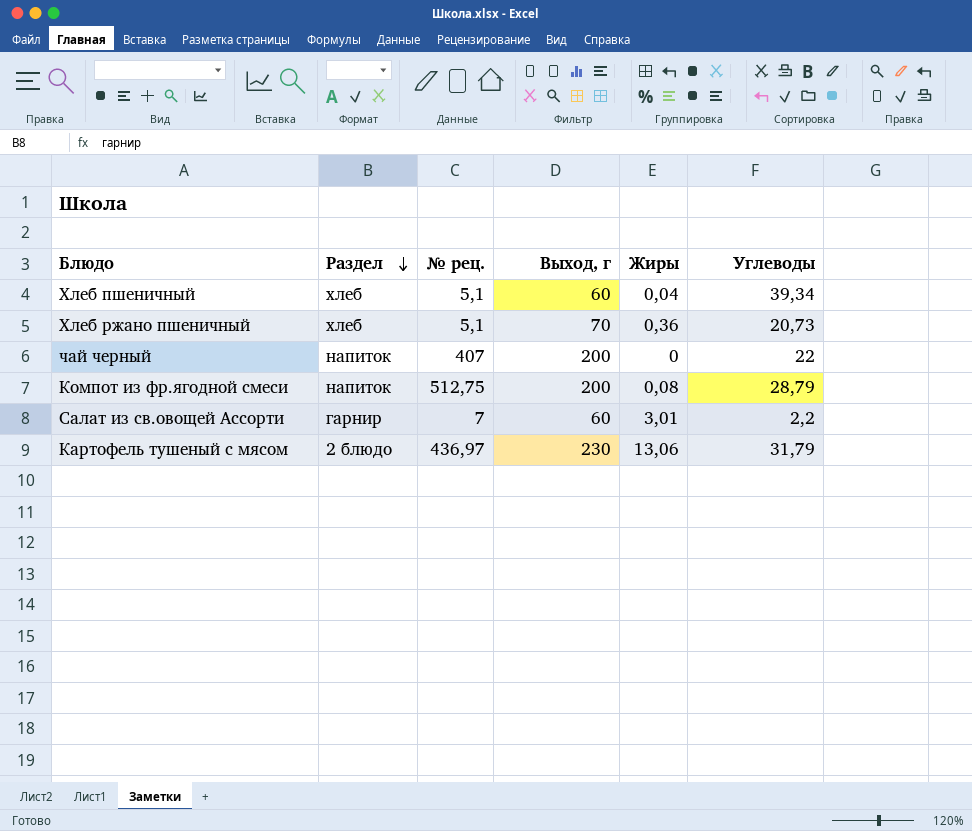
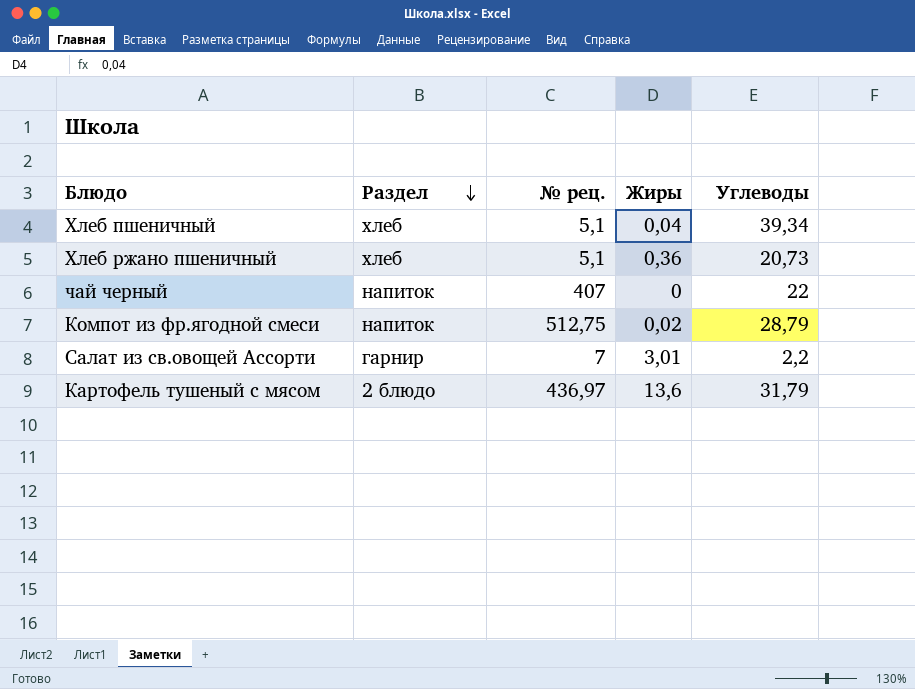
column Выход, г | position: 4 -> none
Компот из фр.ягодной смеси | Жиры: 0,08 -> 0,02
Картофель тушеный с мясом | Жиры: 13,06 -> 13,6

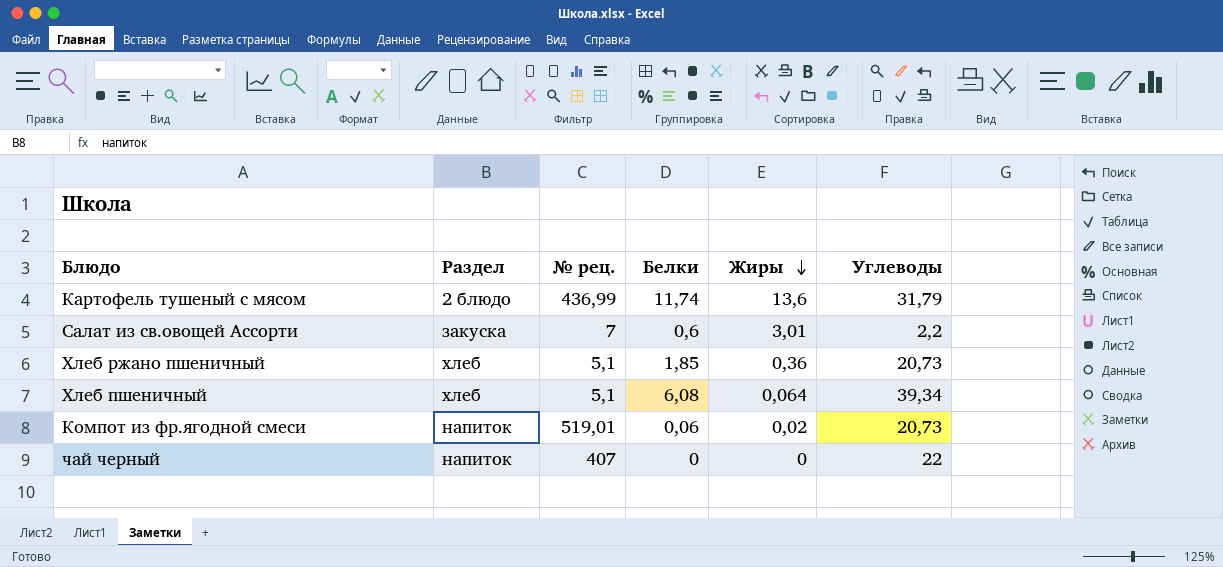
row order: Раздел descending -> Жиры descending
column Белки | position: none -> 4
Картофель тушеный с мясом | № рец.: 436,97 -> 436,99
Салат из св.овощей Ассорти | Раздел: гарнир -> закуска
Хлеб пшеничный | Жиры: 0,04 -> 0,064
Компот из фр.ягодной смеси | № рец.: 512,75 -> 519,01
Компот из фр.ягодной смеси | Углеводы: 28,79 -> 20,73

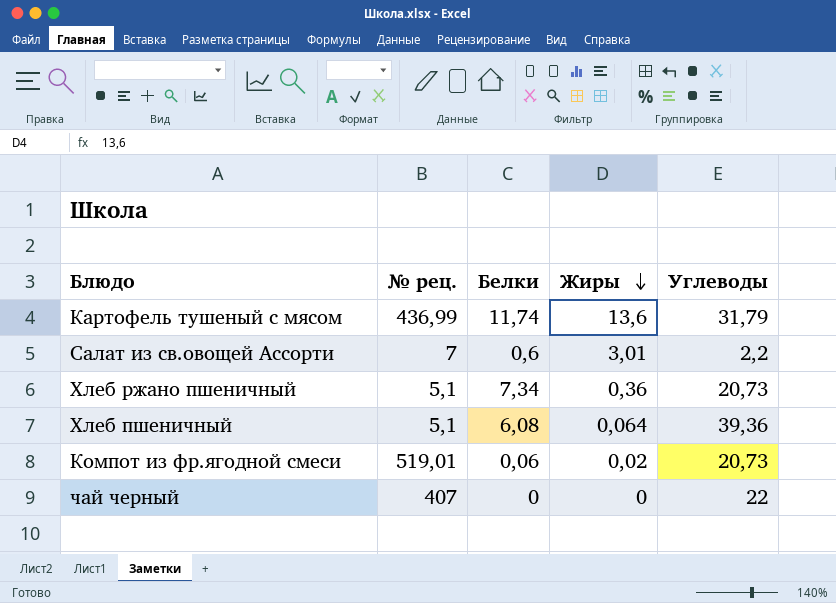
column Раздел | position: 2 -> none
Хлеб ржано пшеничный | Белки: 1,85 -> 7,34
Хлеб пшеничный | Углеводы: 39,34 -> 39,36

